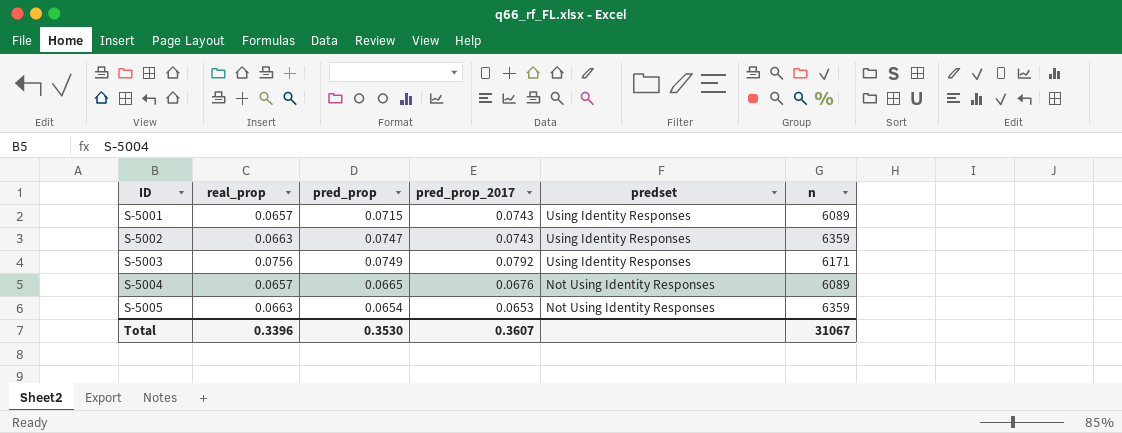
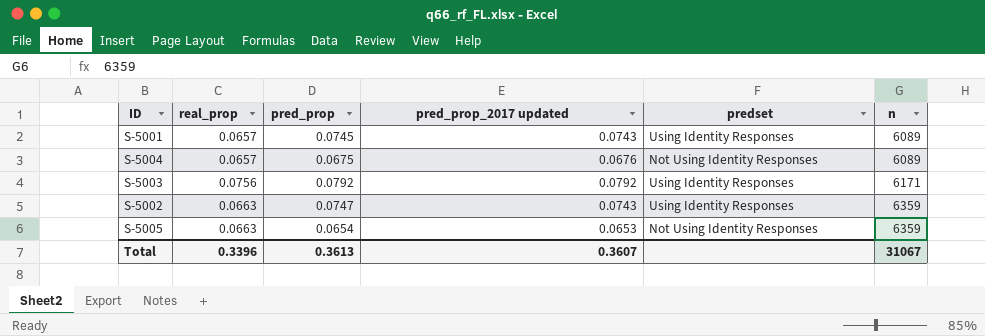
row order: ID ascending -> n ascending
column name: pred_prop_2017 -> pred_prop_2017 updated
S-5001 | pred_prop: 0.0715 -> 0.0745
S-5004 | pred_prop: 0.0665 -> 0.0675
S-5003 | pred_prop: 0.0749 -> 0.0792
Total | pred_prop: 0.3530 -> 0.3613

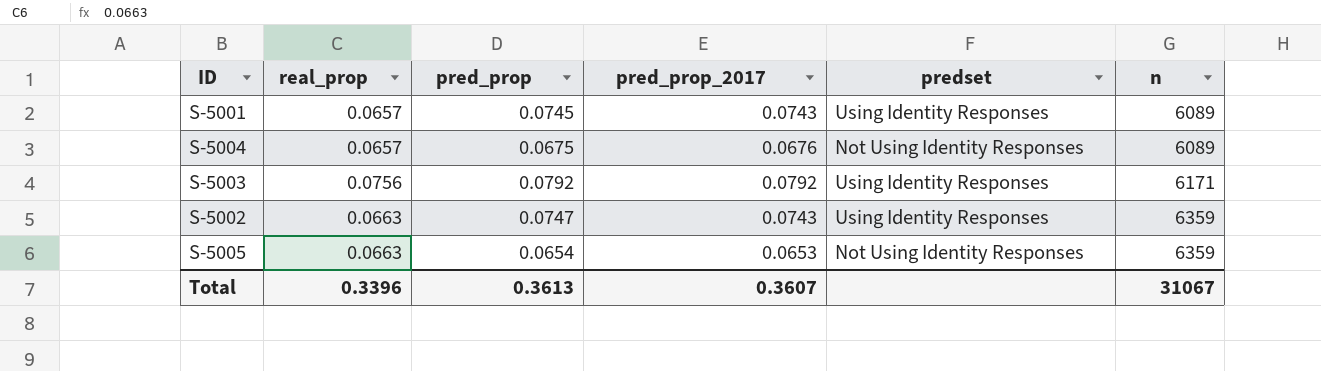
column name: pred_prop_2017 updated -> pred_prop_2017

